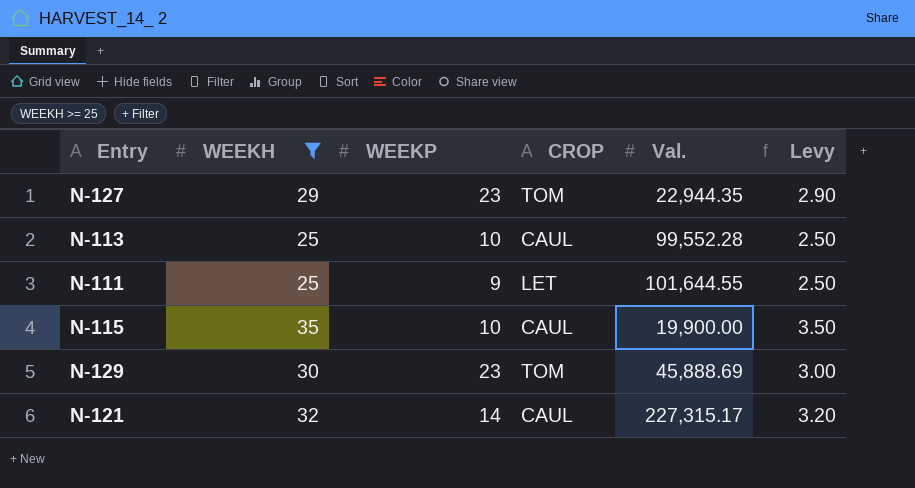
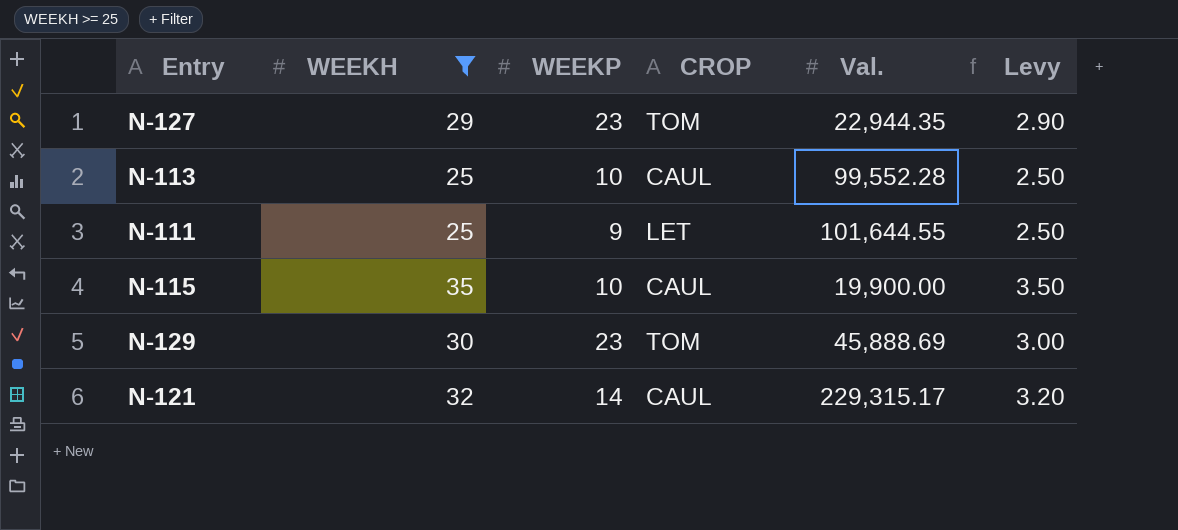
N-121 | Val.: 227,315.17 -> 229,315.17

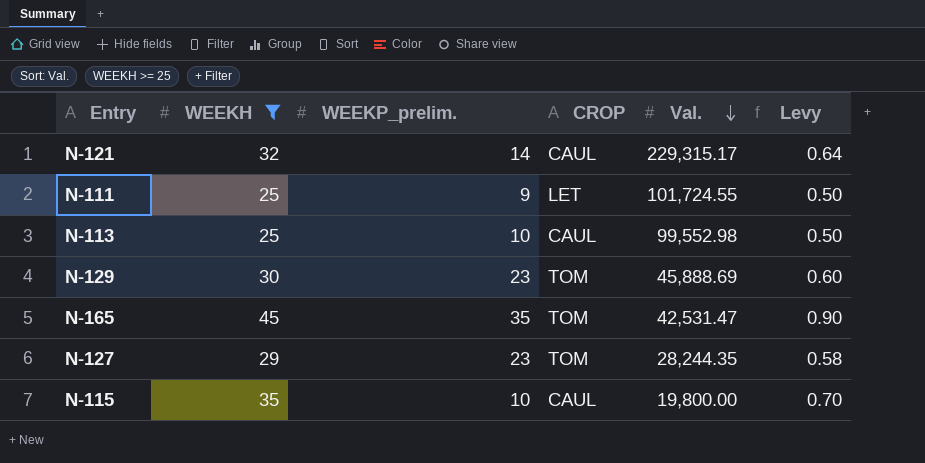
row order: none -> Val. descending
column name: WEEKP -> WEEKP_prelim.
column Levy | formula: [WEEKH] * 0.1 -> [WEEKH] * 0.02
N-111 | Val.: 101,644.55 -> 101,724.55
N-113 | Val.: 99,552.28 -> 99,552.98
row N-165: none -> 45 | 35 | TOM | 42,531.47 | 0.90
N-127 | Val.: 22,944.35 -> 28,244.35
N-115 | Val.: 19,900.00 -> 19,800.00

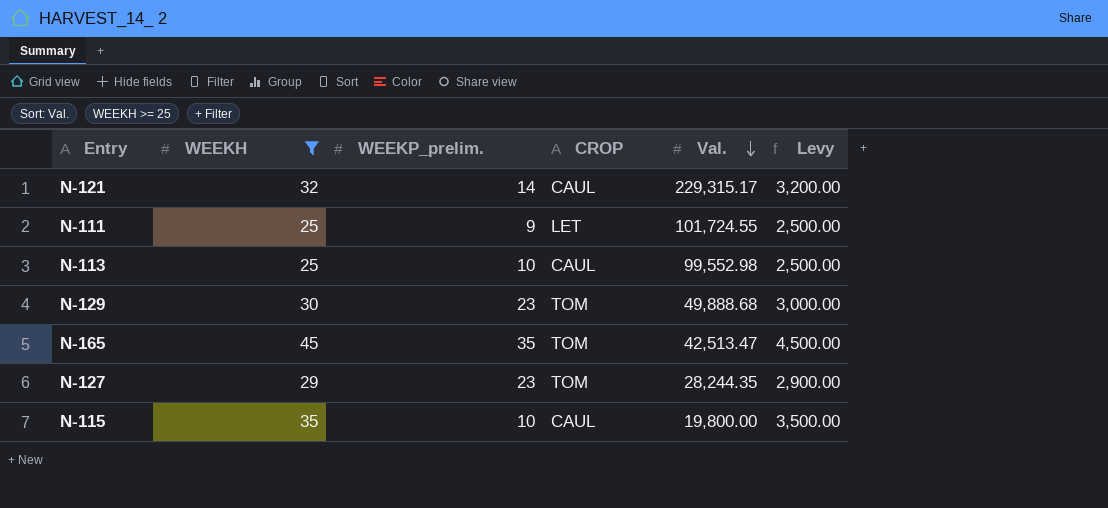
column Levy | formula: [WEEKH] * 0.02 -> [WEEKH] * 100
N-129 | Val.: 45,888.69 -> 49,888.68
N-165 | Val.: 42,531.47 -> 42,513.47

